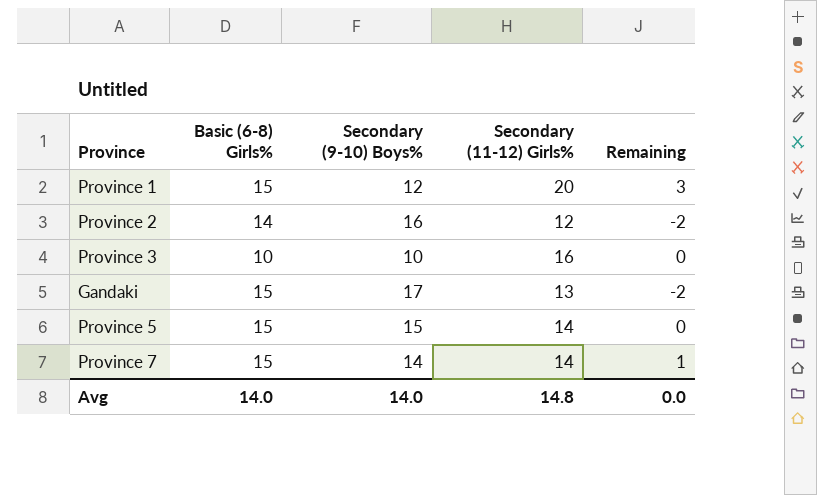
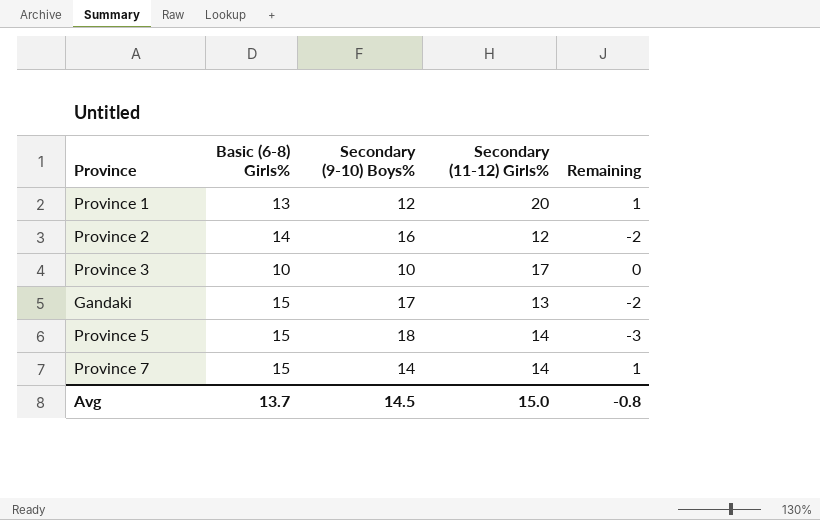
Province 1 | Basic (6-8) Girls%: 15 -> 13
Province 1 | Remaining: 3 -> 1
Province 3 | Secondary (11-12) Girls%: 16 -> 17
Province 5 | Secondary (9-10) Boys%: 15 -> 18
Province 5 | Remaining: 0 -> -3
Avg | Basic (6-8) Girls%: 14.0 -> 13.7
Avg | Secondary (9-10) Boys%: 14.0 -> 14.5
Avg | Secondary (11-12) Girls%: 14.8 -> 15.0
Avg | Remaining: 0.0 -> -0.8

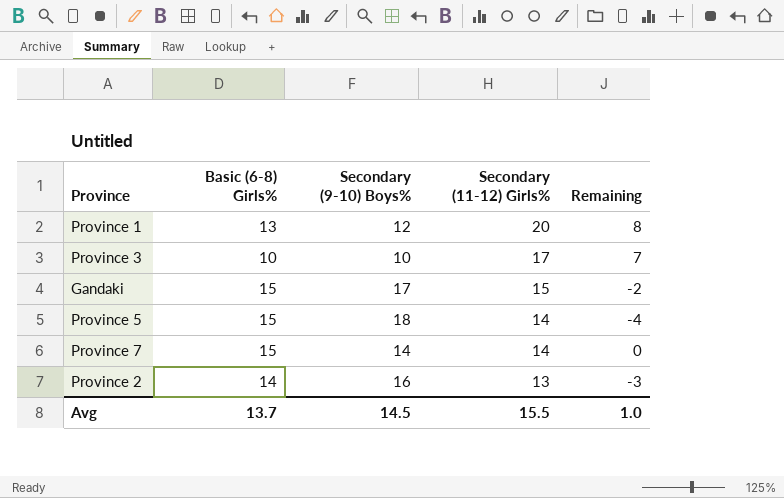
row order: none -> Secondary (11-12) Girls% descending
column Remaining | formula: [Basic (6-8) Girls%] - [Secondary (9-10) Boys%] -> [Secondary (11-12) Girls%] - [Secondary (9-10) Boys%]
Gandaki | Secondary (11-12) Girls%: 13 -> 15
Province 2 | Secondary (11-12) Girls%: 12 -> 13
Avg | Secondary (11-12) Girls%: 15.0 -> 15.5
Avg | Remaining: -0.8 -> 1.0

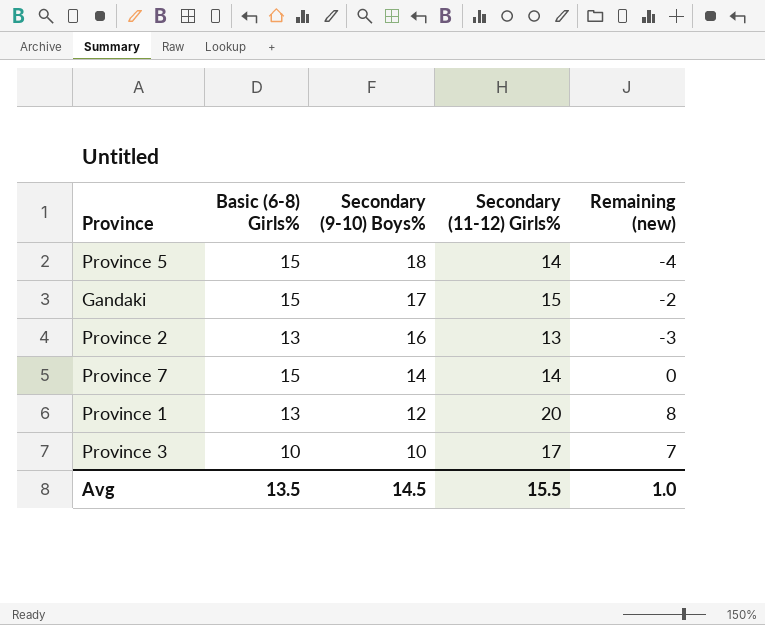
row order: Secondary (11-12) Girls% descending -> Secondary (9-10) Boys% descending
column name: Remaining -> Remaining (new)
Province 2 | Basic (6-8) Girls%: 14 -> 13
Avg | Basic (6-8) Girls%: 13.7 -> 13.5

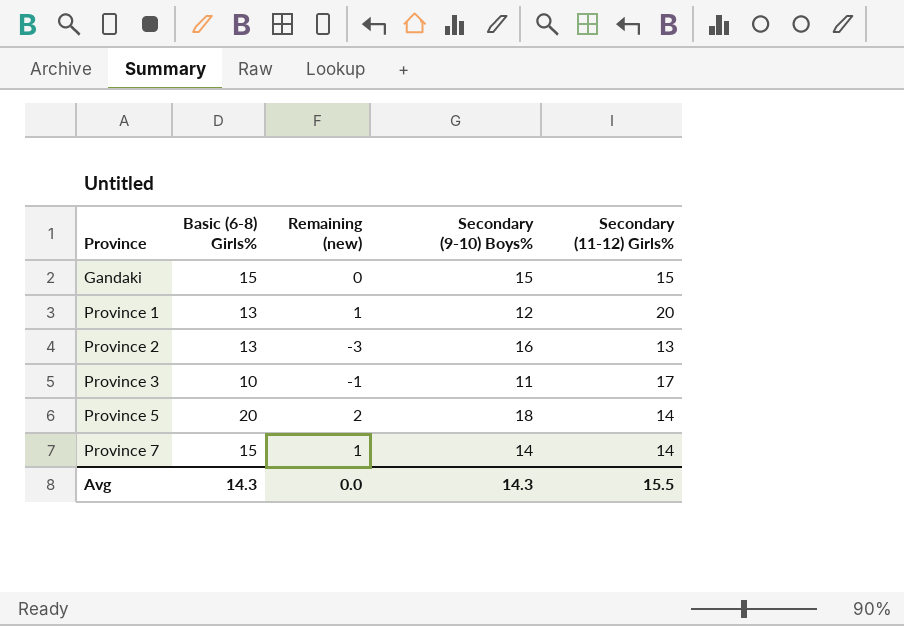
row order: Secondary (9-10) Boys% descending -> Province ascending
column Remaining (new) | formula: [Secondary (11-12) Girls%] - [Secondary (9-10) Boys%] -> [Basic (6-8) Girls%] - [Secondary (9-10) Boys%]
column Remaining (new) | position: 5 -> 3
Gandaki | Secondary (9-10) Boys%: 17 -> 15
Province 3 | Secondary (9-10) Boys%: 10 -> 11
Province 5 | Basic (6-8) Girls%: 15 -> 20
Avg | Basic (6-8) Girls%: 13.5 -> 14.3
Avg | Remaining (new): 1.0 -> 0.0
Avg | Secondary (9-10) Boys%: 14.5 -> 14.3

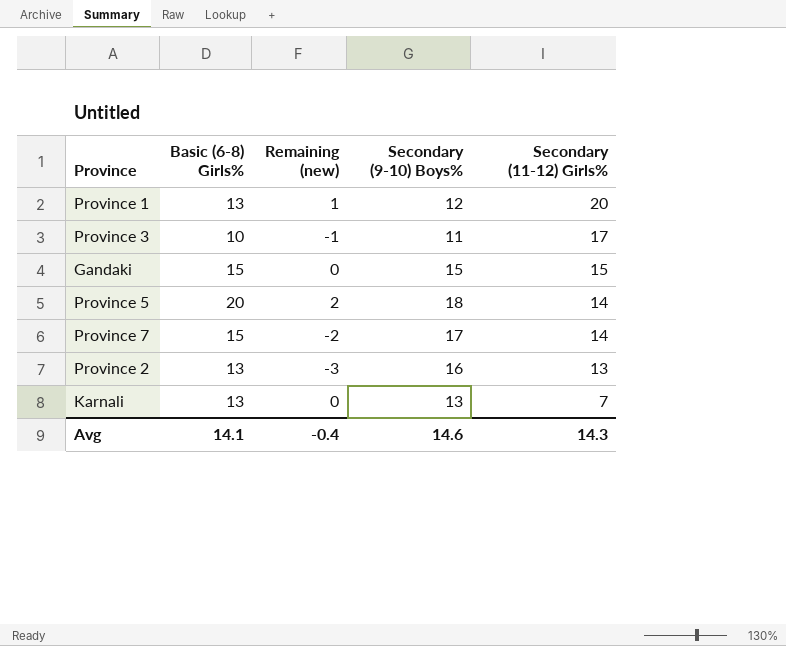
row order: Province ascending -> Secondary (11-12) Girls% descending
Province 7 | Remaining (new): 1 -> -2
Province 7 | Secondary (9-10) Boys%: 14 -> 17
row Karnali: none -> 13 | 0 | 13 | 7
Avg | Basic (6-8) Girls%: 14.3 -> 14.1
Avg | Remaining (new): 0.0 -> -0.4
Avg | Secondary (9-10) Boys%: 14.3 -> 14.6
Avg | Secondary (11-12) Girls%: 15.5 -> 14.3

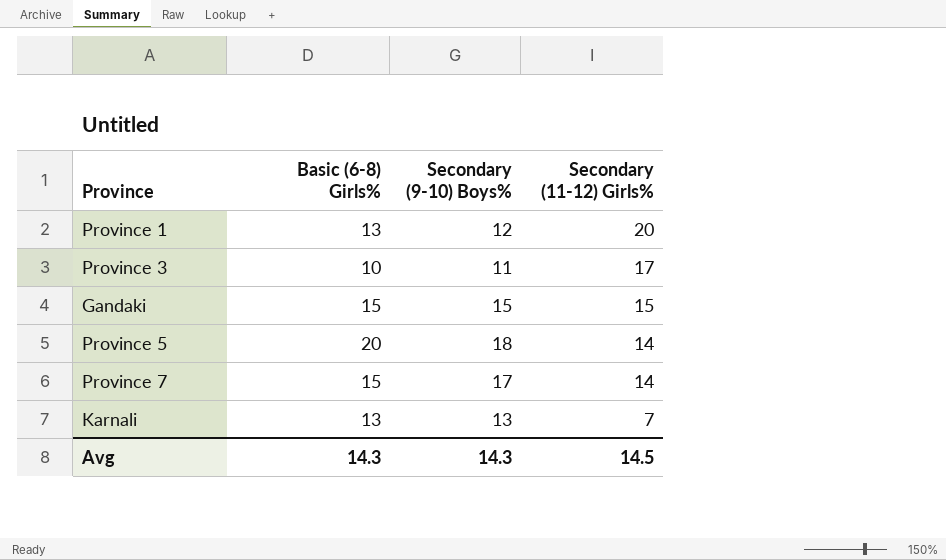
column Remaining (new) | formula: [Basic (6-8) Girls%] - [Secondary (9-10) Boys%] -> none
row Province 2: 13 | -3 | 16 | 13 -> none
Avg | Basic (6-8) Girls%: 14.1 -> 14.3
Avg | Secondary (9-10) Boys%: 14.6 -> 14.3
Avg | Secondary (11-12) Girls%: 14.3 -> 14.5

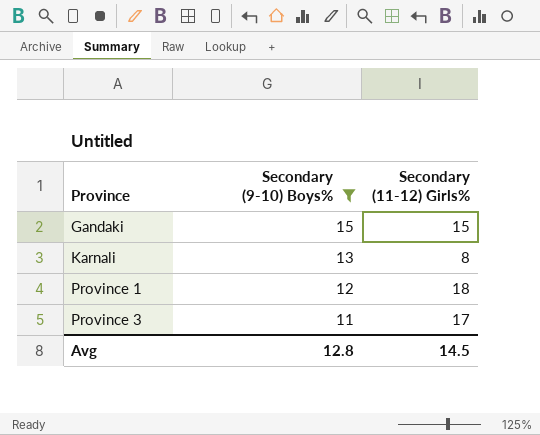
filter: none -> Secondary (9-10) Boys% <= 15
row order: Secondary (11-12) Girls% descending -> Province ascending
column Basic (6-8) Girls% | position: 2 -> none
Karnali | Secondary (11-12) Girls%: 7 -> 8
Province 1 | Secondary (11-12) Girls%: 20 -> 18
Avg | Secondary (9-10) Boys%: 14.3 -> 12.8

